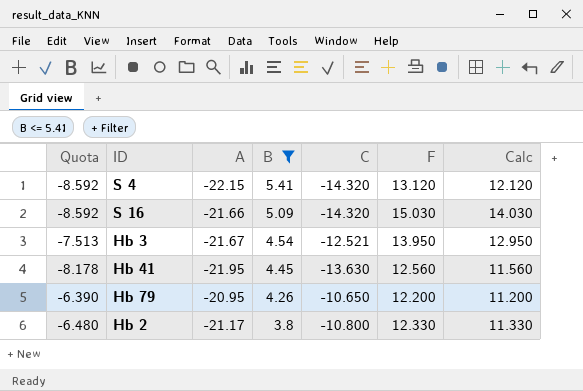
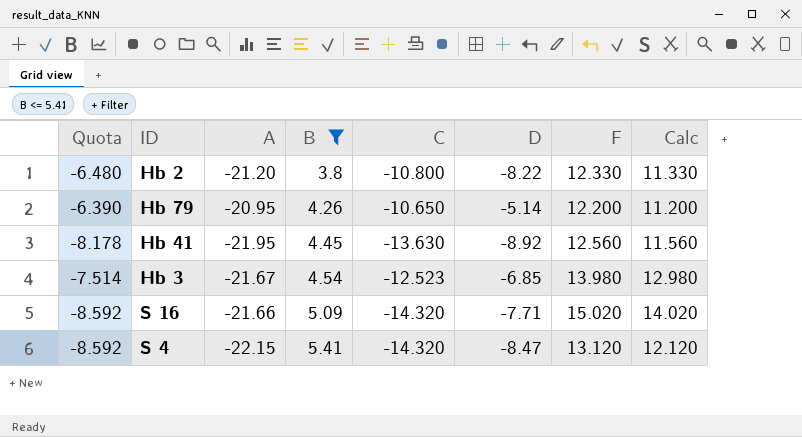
row order: B descending -> B ascending
column D | position: none -> 6
Hb 2 | A: -21.17 -> -21.20
Hb 3 | Quota: -7.513 -> -7.514
Hb 3 | C: -12.521 -> -12.523
Hb 3 | F: 13.950 -> 13.980
Hb 3 | Calc: 12.950 -> 12.980
S 16 | F: 15.030 -> 15.020
S 16 | Calc: 14.030 -> 14.020

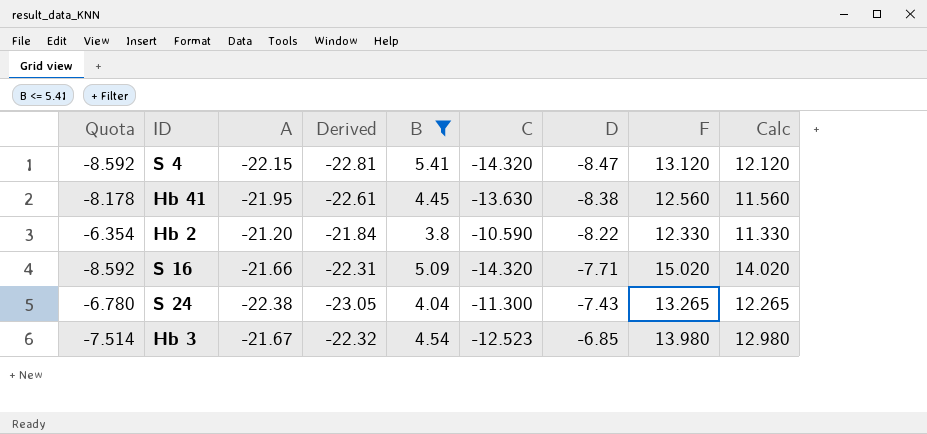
row order: B ascending -> D ascending
column Derived | formula: none -> [A] * 1.03
row Hb 79: -6.390 | -20.95 | 4.26 | -10.650 | -5.14 | 12.200 | 11.200 -> none
Hb 41 | D: -8.92 -> -8.38
Hb 2 | Quota: -6.480 -> -6.354
Hb 2 | C: -10.800 -> -10.590
row S 24: none -> -6.780 | -22.38 | -23.05 | 4.04 | -11.300 | -7.43 | 13.265 | 12.265

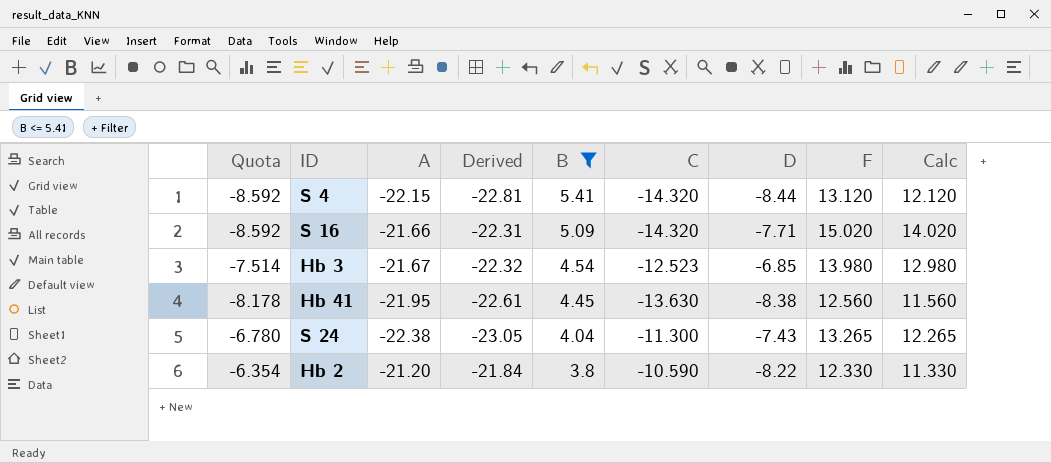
row order: D ascending -> B descending
S 4 | D: -8.47 -> -8.44

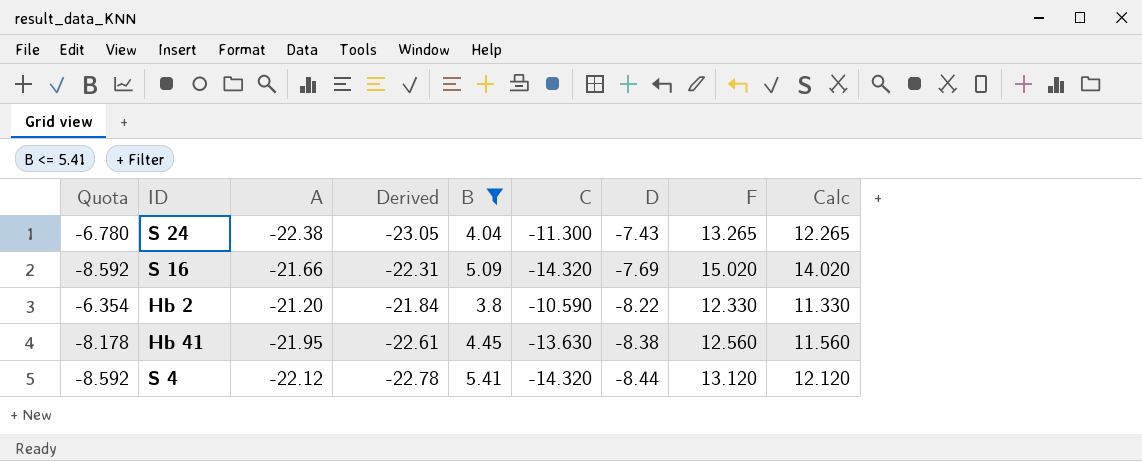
row order: B descending -> D descending
row Hb 3: -7.514 | -21.67 | -22.32 | 4.54 | -12.523 | -6.85 | 13.980 | 12.980 -> none
S 16 | D: -7.71 -> -7.69
S 4 | A: -22.15 -> -22.12
S 4 | Derived: -22.81 -> -22.78

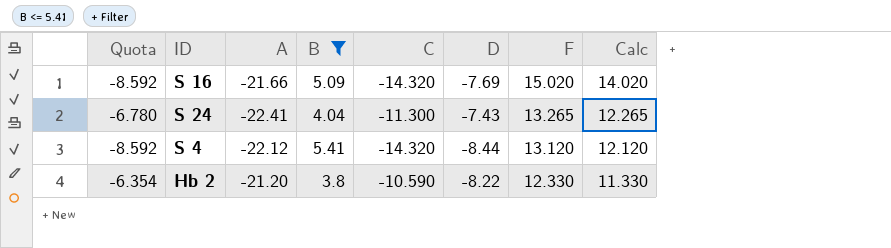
row order: D descending -> F descending
column Derived | formula: [A] * 1.03 -> none
row Hb 41: -8.178 | -21.95 | -22.61 | 4.45 | -13.630 | -8.38 | 12.560 | 11.560 -> none
S 24 | A: -22.38 -> -22.41

